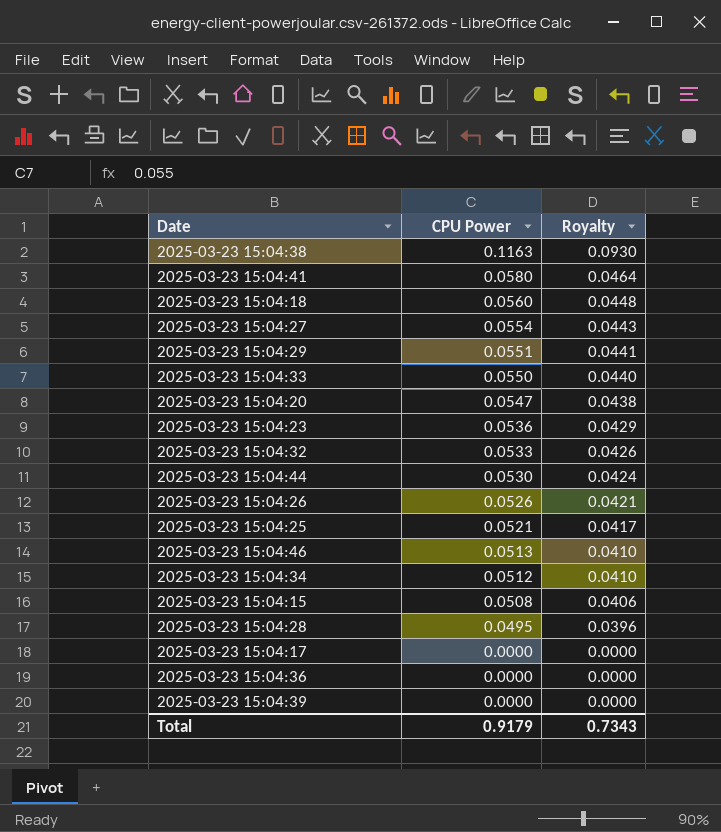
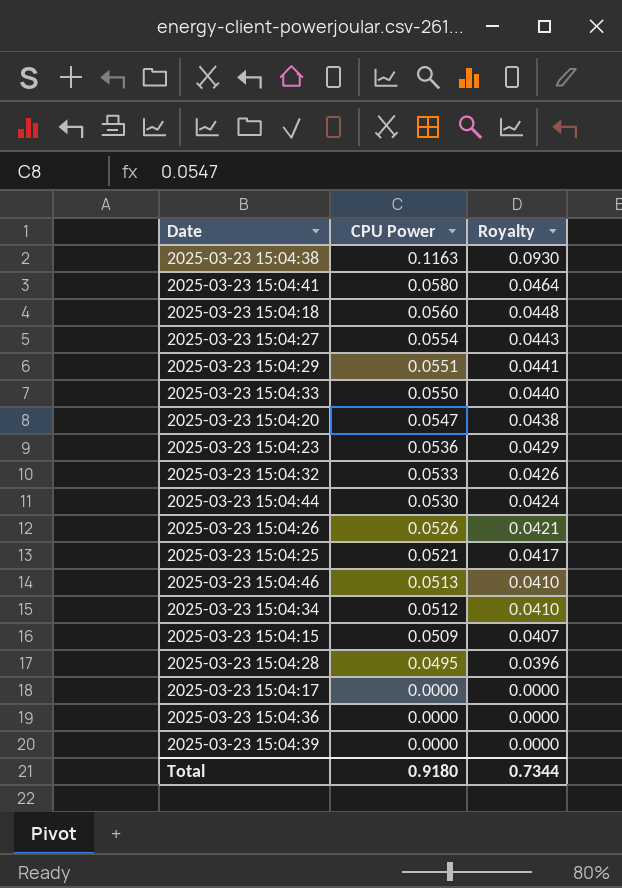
2025-03-23 15:04:15 | CPU Power: 0.0508 -> 0.0509
2025-03-23 15:04:15 | Royalty: 0.0406 -> 0.0407
Total | CPU Power: 0.9179 -> 0.9180
Total | Royalty: 0.7343 -> 0.7344

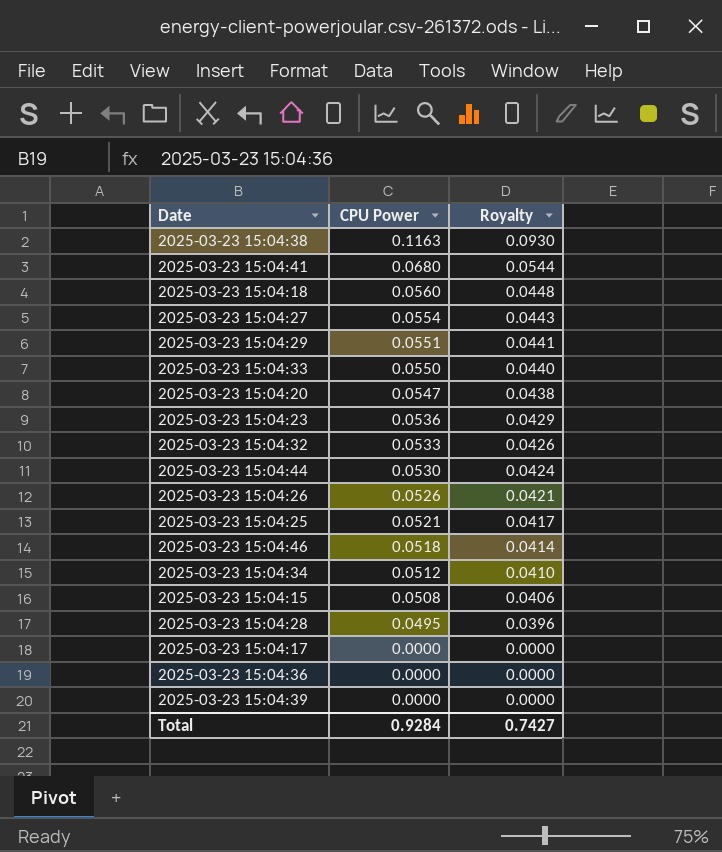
2025-03-23 15:04:41 | CPU Power: 0.0580 -> 0.0680
2025-03-23 15:04:41 | Royalty: 0.0464 -> 0.0544
2025-03-23 15:04:46 | CPU Power: 0.0513 -> 0.0518
2025-03-23 15:04:46 | Royalty: 0.0410 -> 0.0414
2025-03-23 15:04:15 | CPU Power: 0.0509 -> 0.0508
2025-03-23 15:04:15 | Royalty: 0.0407 -> 0.0406
Total | CPU Power: 0.9180 -> 0.9284
Total | Royalty: 0.7344 -> 0.7427

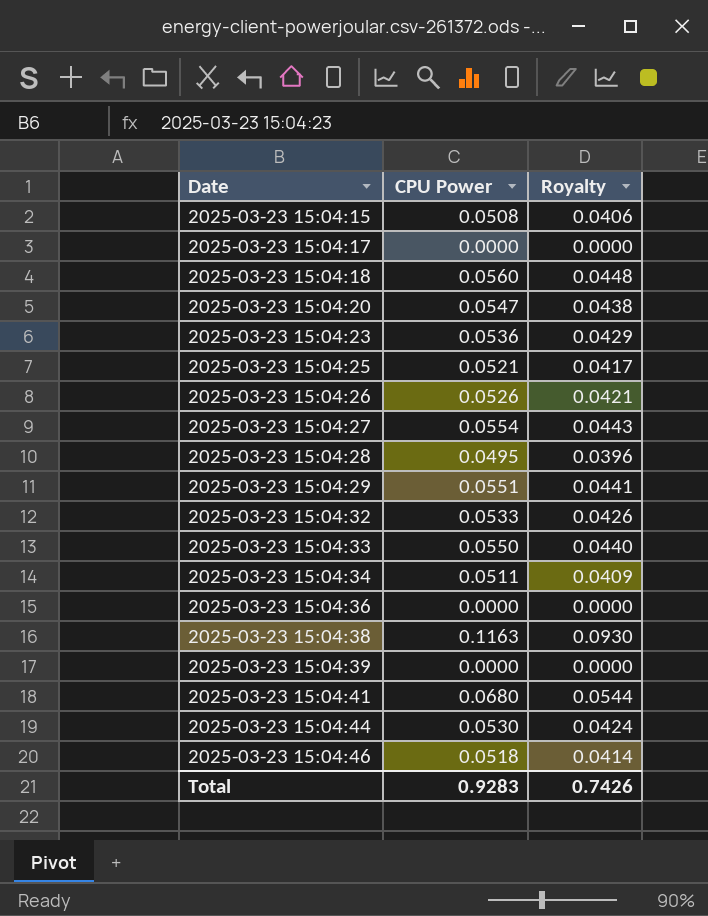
row order: CPU Power descending -> Date ascending
2025-03-23 15:04:34 | CPU Power: 0.0512 -> 0.0511
2025-03-23 15:04:34 | Royalty: 0.0410 -> 0.0409
Total | CPU Power: 0.9284 -> 0.9283
Total | Royalty: 0.7427 -> 0.7426

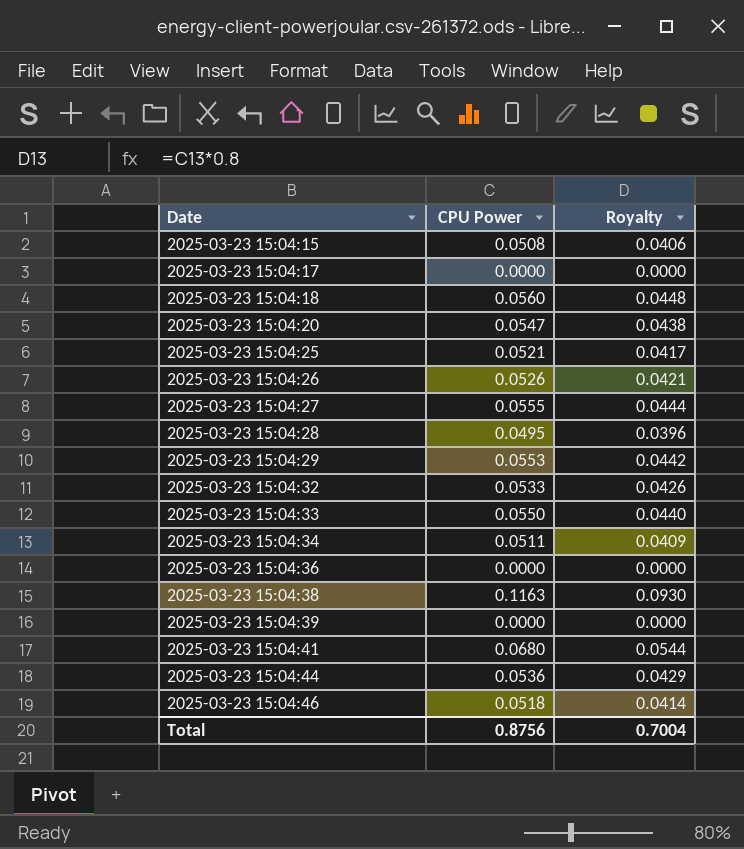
row 2025-03-23 15:04:23: 0.0536 | 0.0429 -> none
2025-03-23 15:04:27 | CPU Power: 0.0554 -> 0.0555
2025-03-23 15:04:27 | Royalty: 0.0443 -> 0.0444
2025-03-23 15:04:29 | CPU Power: 0.0551 -> 0.0553
2025-03-23 15:04:29 | Royalty: 0.0441 -> 0.0442
2025-03-23 15:04:44 | CPU Power: 0.0530 -> 0.0536
2025-03-23 15:04:44 | Royalty: 0.0424 -> 0.0429
Total | CPU Power: 0.9283 -> 0.8756
Total | Royalty: 0.7426 -> 0.7004

